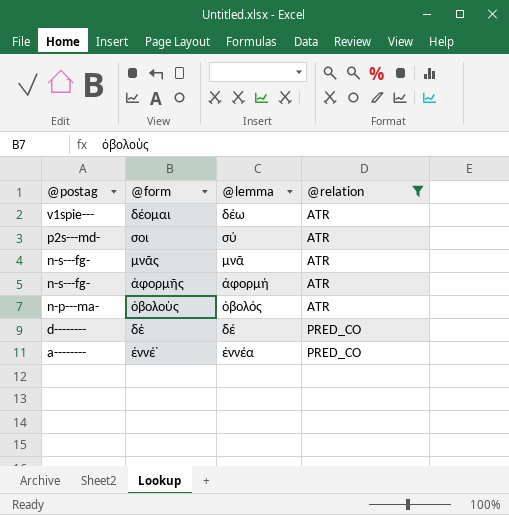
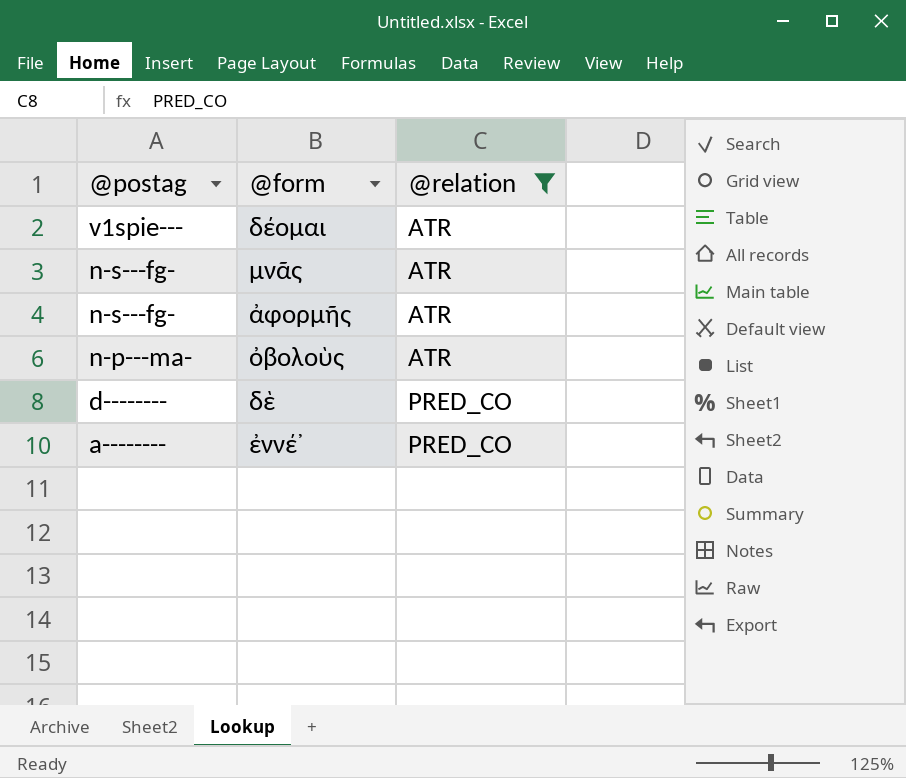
column @lemma | position: 3 -> none
row σοι: p2s---md- | σύ | ATR -> none

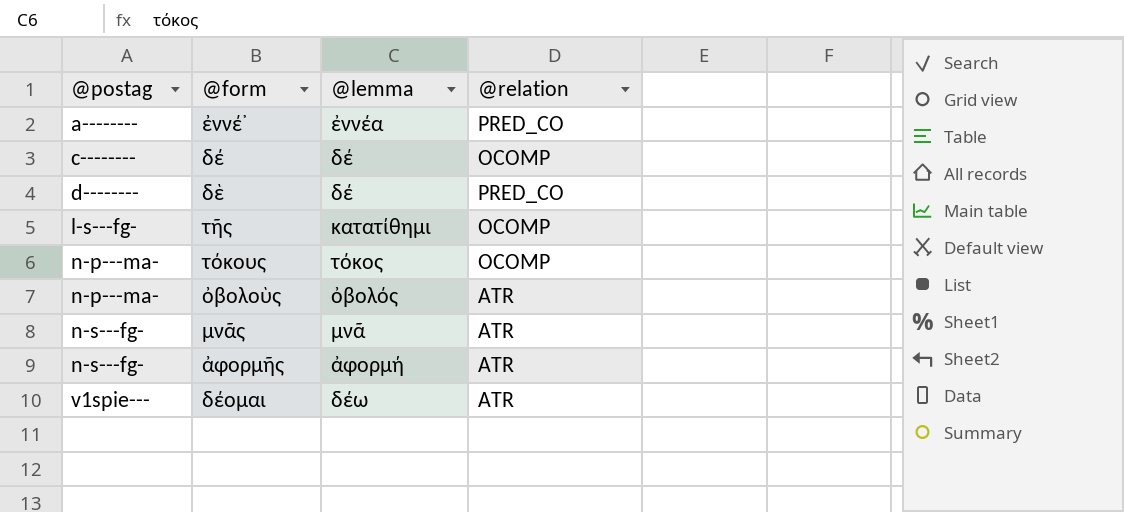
filter: @relation != OCOMP -> none
row order: @postag descending -> @postag ascending
column @lemma | position: none -> 3

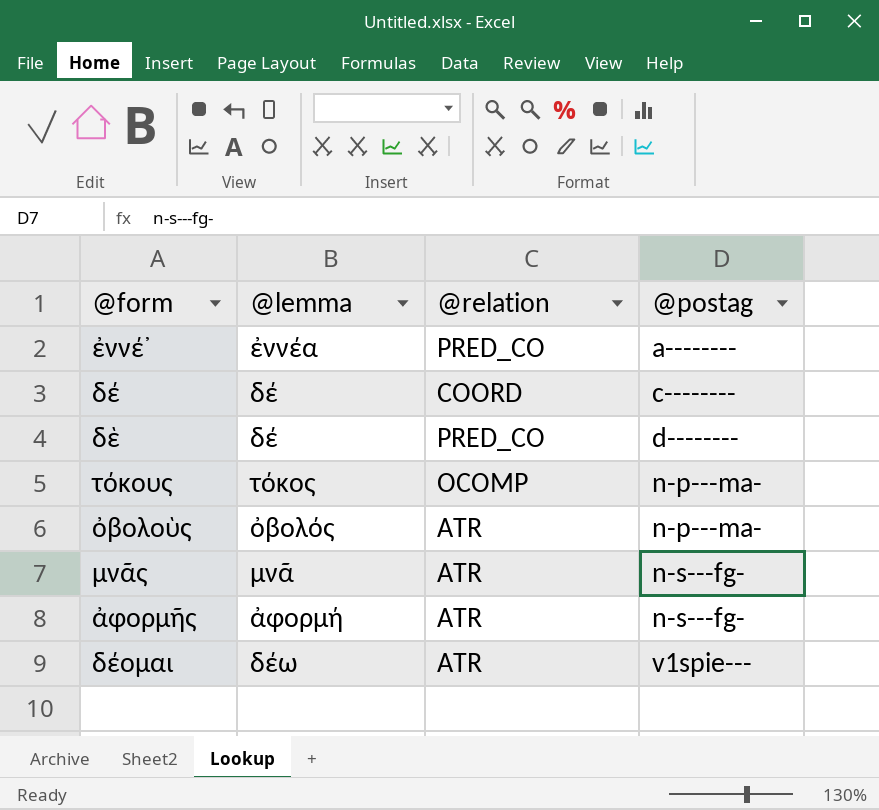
column @postag | position: 1 -> 4
row τῆς: l-s---fg- | κατατίθημι | OCOMP -> none
δέ | @relation: OCOMP -> COORD

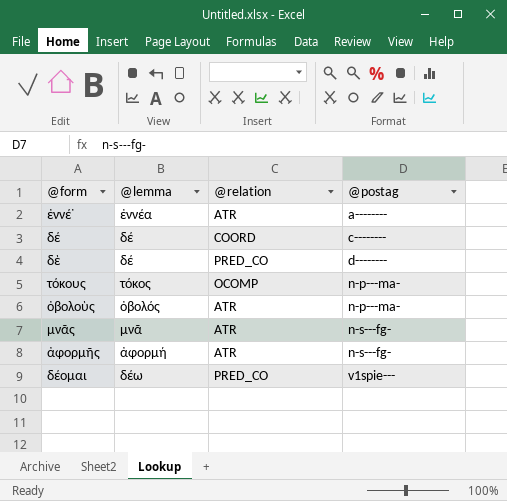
ἐννέ᾽ | @relation: PRED_CO -> ATR
δέομαι | @relation: ATR -> PRED_CO

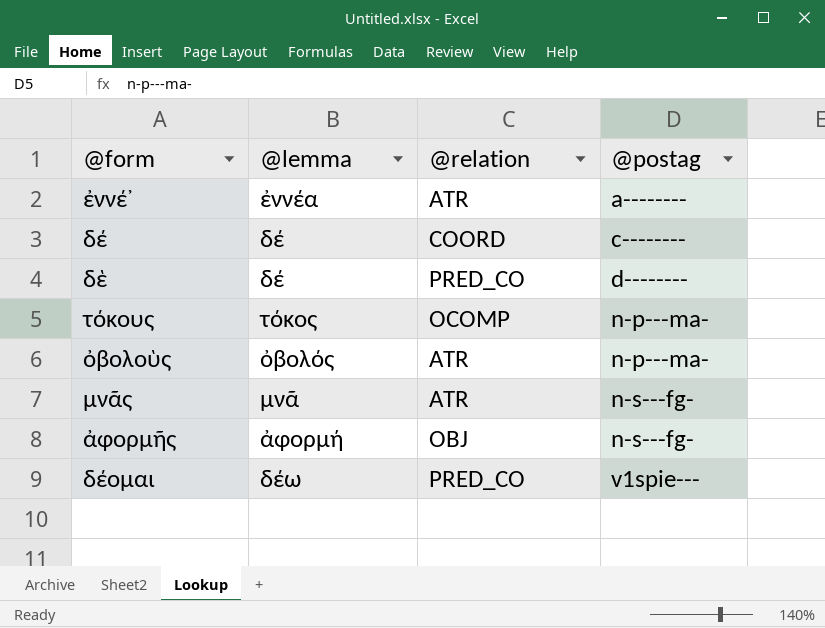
ἀφορμῆς | @relation: ATR -> OBJ

